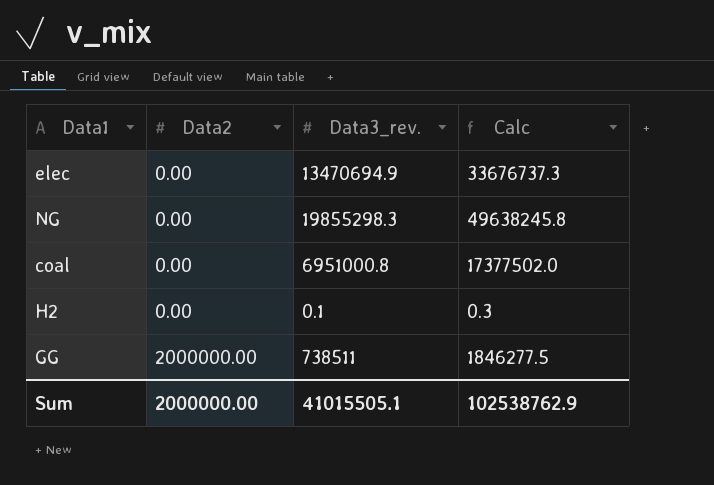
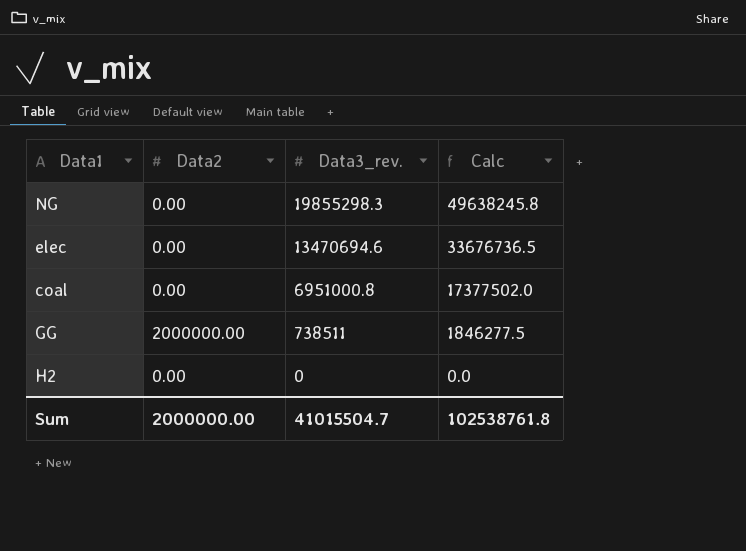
row order: Data2 ascending -> Data3_rev. descending
elec | Data3_rev.: 13470694.9 -> 13470694.6
elec | Calc: 33676737.3 -> 33676736.5
H2 | Data3_rev.: 0.1 -> 0
H2 | Calc: 0.3 -> 0.0
Sum | Data3_rev.: 41015505.1 -> 41015504.7
Sum | Calc: 102538762.9 -> 102538761.8

